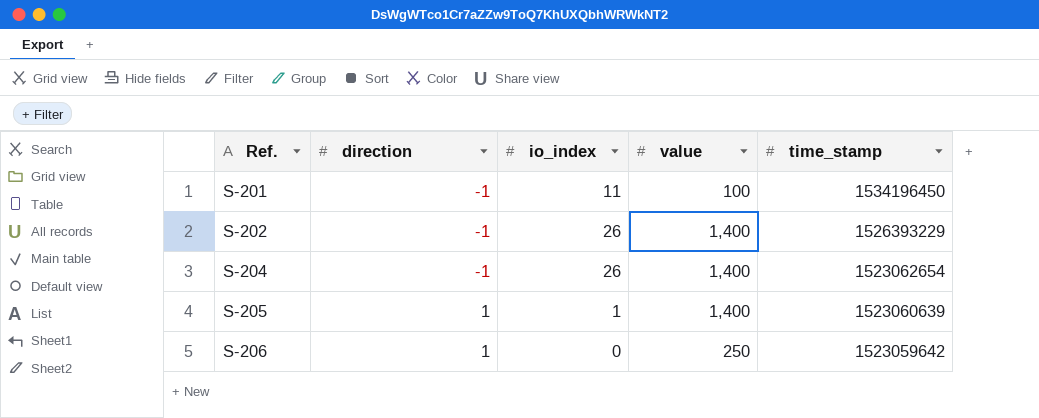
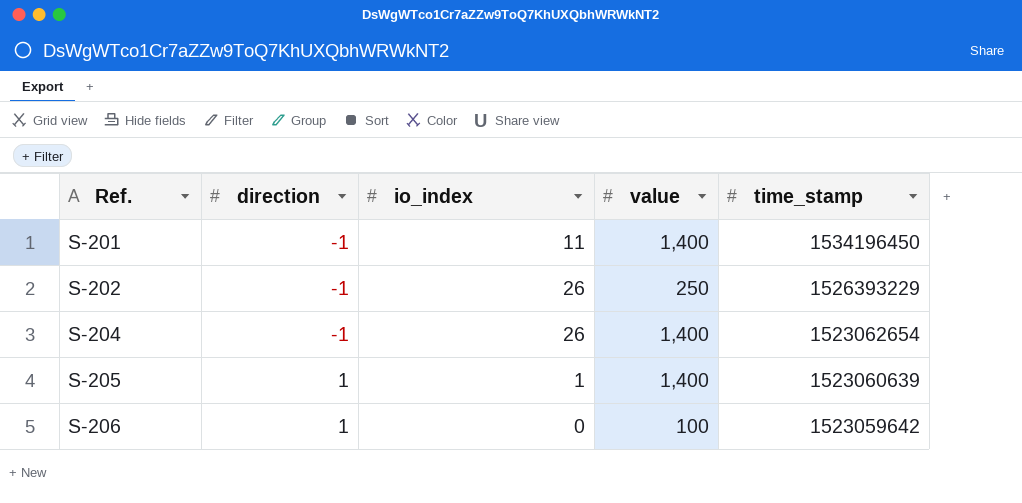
S-201 | value: 100 -> 1,400
S-202 | value: 1,400 -> 250
S-206 | value: 250 -> 100

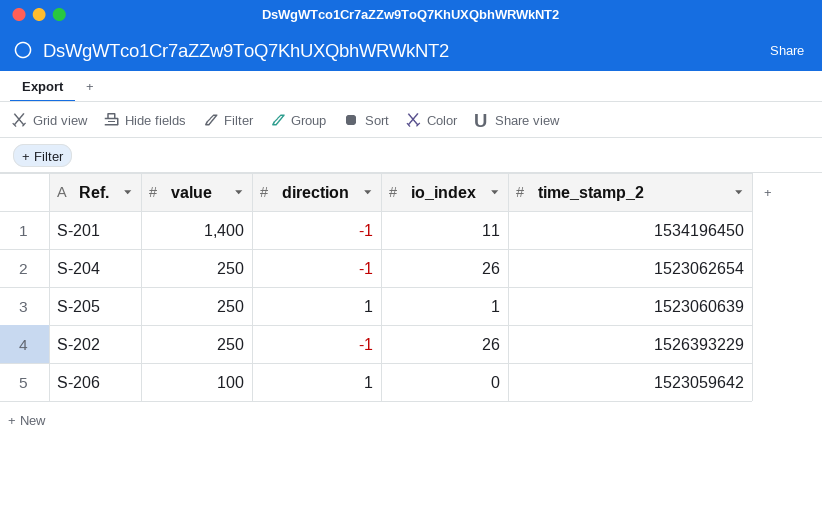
row order: Ref. ascending -> value descending
column value | position: 4 -> 2
column name: time_stamp -> time_stamp_2
S-204 | value: 1,400 -> 250
S-205 | value: 1,400 -> 250

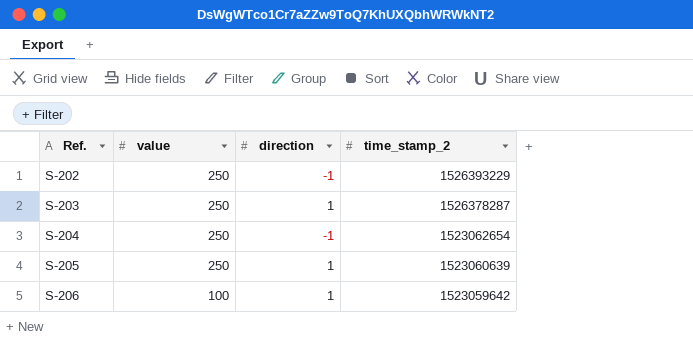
row order: value descending -> Ref. ascending
column io_index | position: 4 -> none
row S-201: 1,400 | -1 | 11 | 1534196450 -> none
row S-203: none -> 250 | 1 | 1526378287

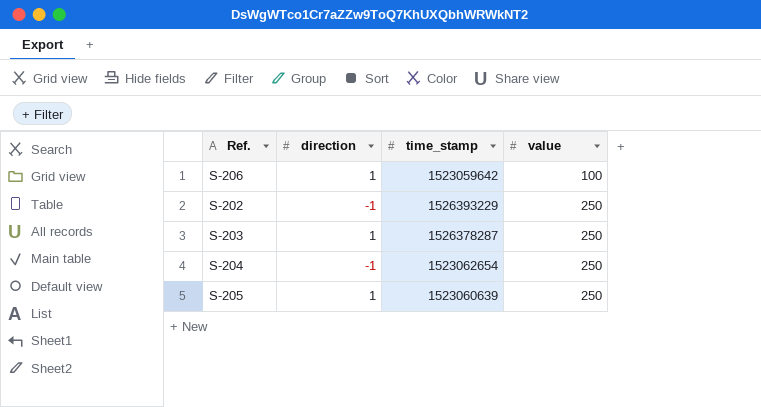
row order: Ref. ascending -> value ascending
column name: time_stamp_2 -> time_stamp
column value | position: 2 -> 4

